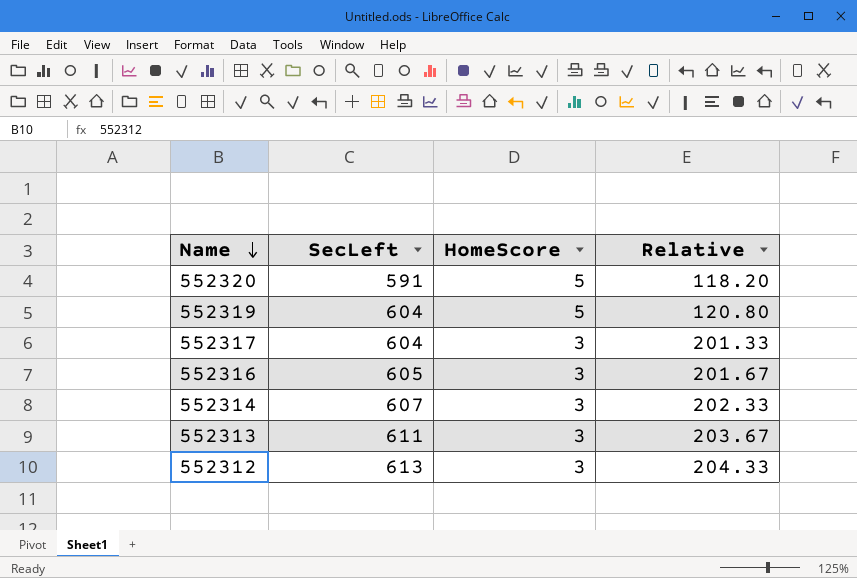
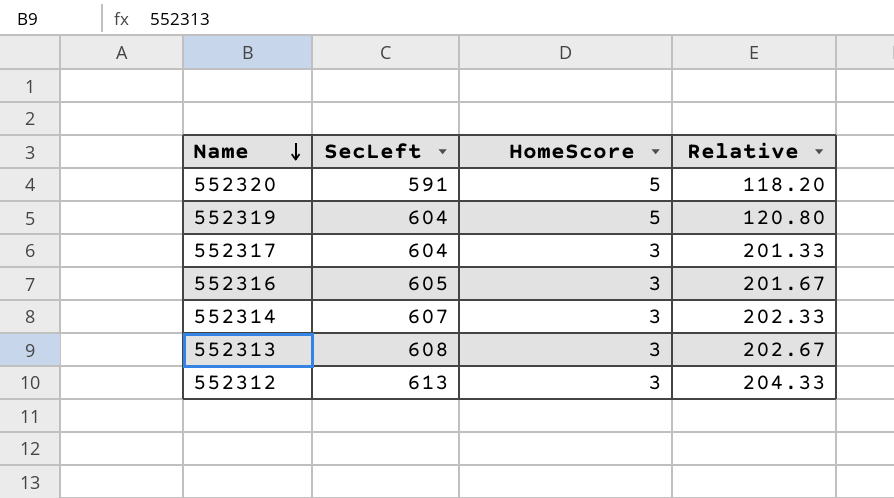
552313 | SecLeft: 611 -> 608
552313 | Relative: 203.67 -> 202.67

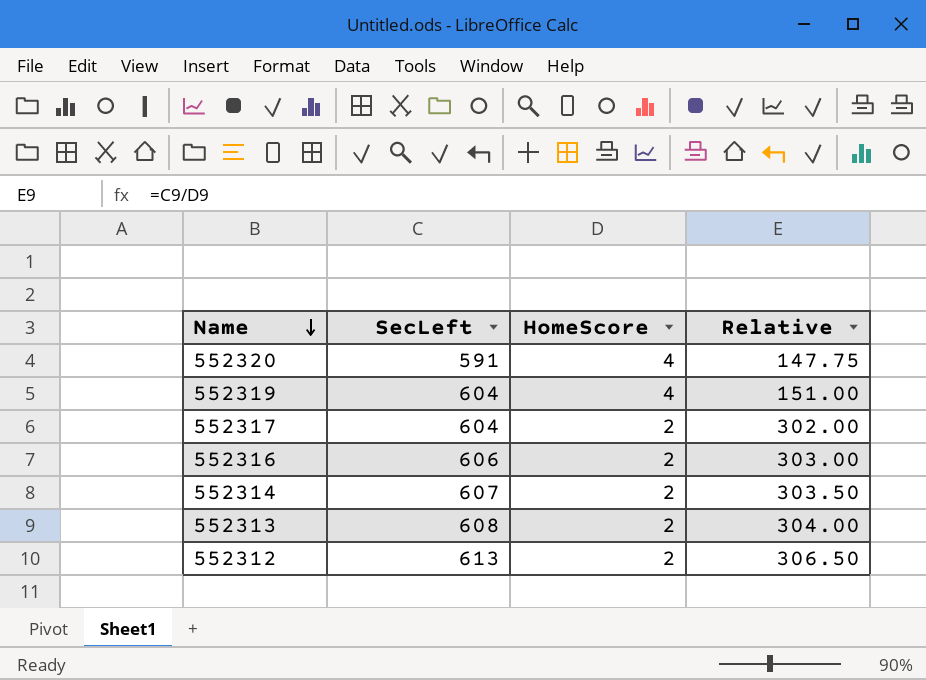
552320 | HomeScore: 5 -> 4
552320 | Relative: 118.20 -> 147.75
552319 | HomeScore: 5 -> 4
552319 | Relative: 120.80 -> 151.00
552317 | HomeScore: 3 -> 2
552317 | Relative: 201.33 -> 302.00
552316 | SecLeft: 605 -> 606
552316 | HomeScore: 3 -> 2
552316 | Relative: 201.67 -> 303.00
552314 | HomeScore: 3 -> 2
552314 | Relative: 202.33 -> 303.50
552313 | HomeScore: 3 -> 2
552313 | Relative: 202.67 -> 304.00
552312 | HomeScore: 3 -> 2
552312 | Relative: 204.33 -> 306.50

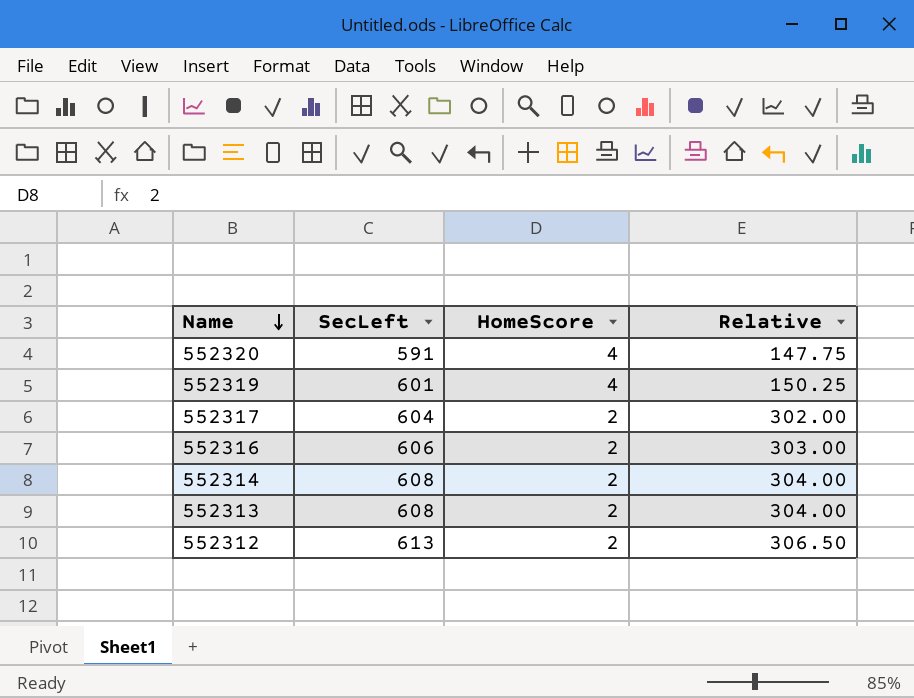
552319 | SecLeft: 604 -> 601
552319 | Relative: 151.00 -> 150.25
552314 | SecLeft: 607 -> 608
552314 | Relative: 303.50 -> 304.00

